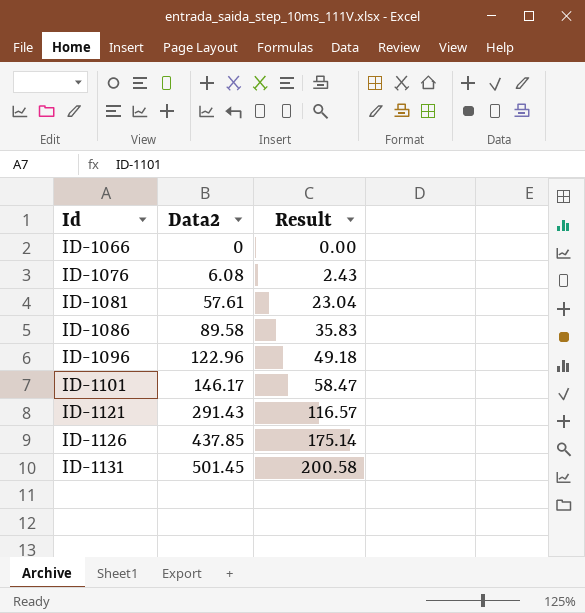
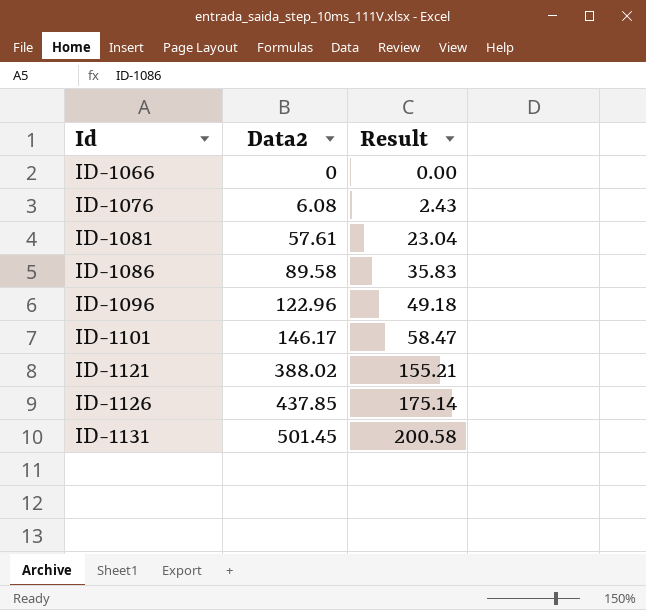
ID-1121 | Data2: 291.43 -> 388.02
ID-1121 | Result: 116.57 -> 155.21

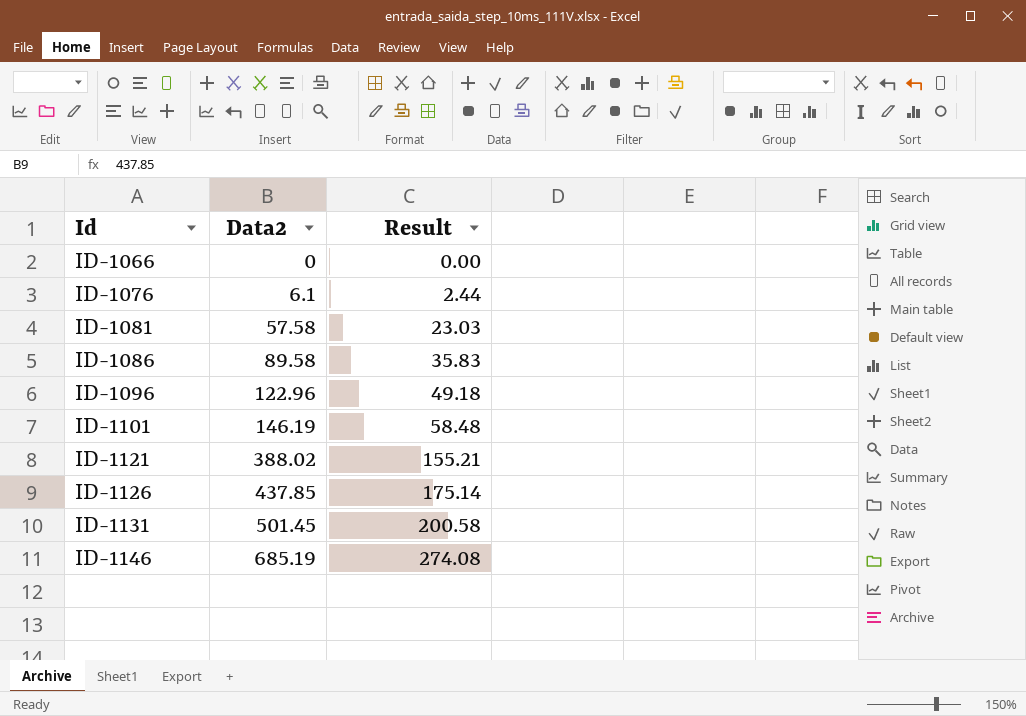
ID-1076 | Data2: 6.08 -> 6.1
ID-1076 | Result: 2.43 -> 2.44
ID-1081 | Data2: 57.61 -> 57.58
ID-1081 | Result: 23.04 -> 23.03
ID-1101 | Data2: 146.17 -> 146.19
ID-1101 | Result: 58.47 -> 58.48
row ID-1146: none -> 685.19 | 274.08

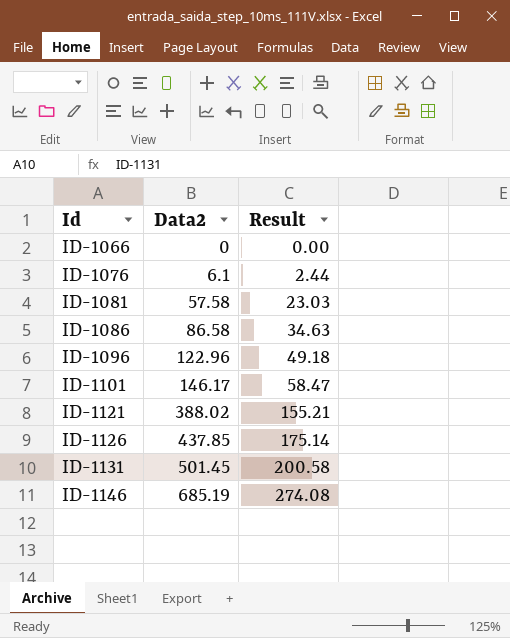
ID-1086 | Data2: 89.58 -> 86.58
ID-1086 | Result: 35.83 -> 34.63
ID-1101 | Data2: 146.19 -> 146.17
ID-1101 | Result: 58.48 -> 58.47

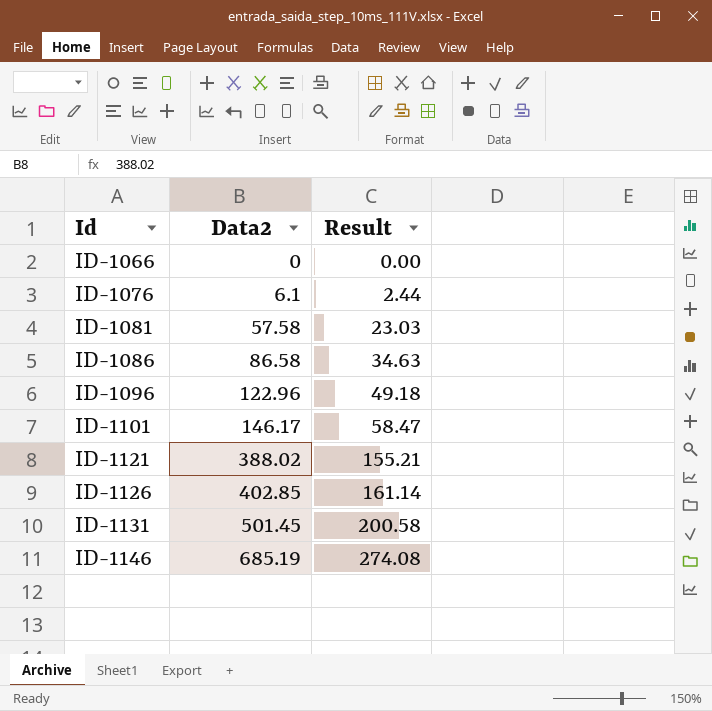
ID-1126 | Data2: 437.85 -> 402.85
ID-1126 | Result: 175.14 -> 161.14

